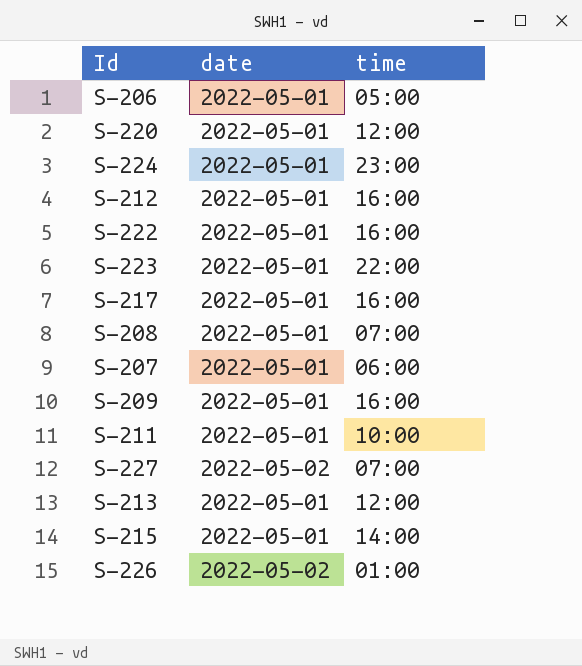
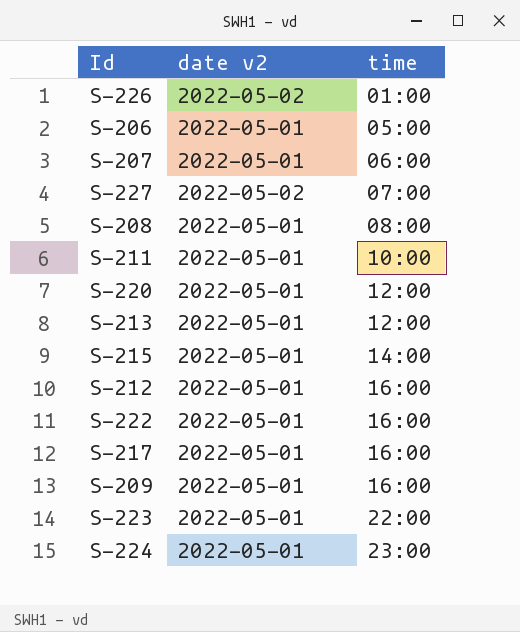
row order: none -> time ascending
column name: date -> date v2
S-208 | time: 07:00 -> 08:00

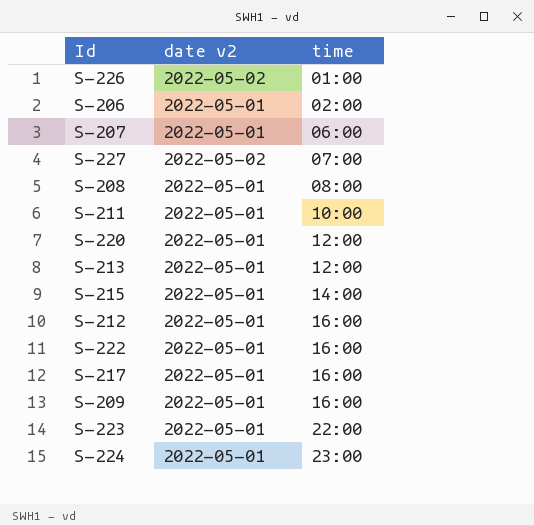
S-206 | time: 05:00 -> 02:00

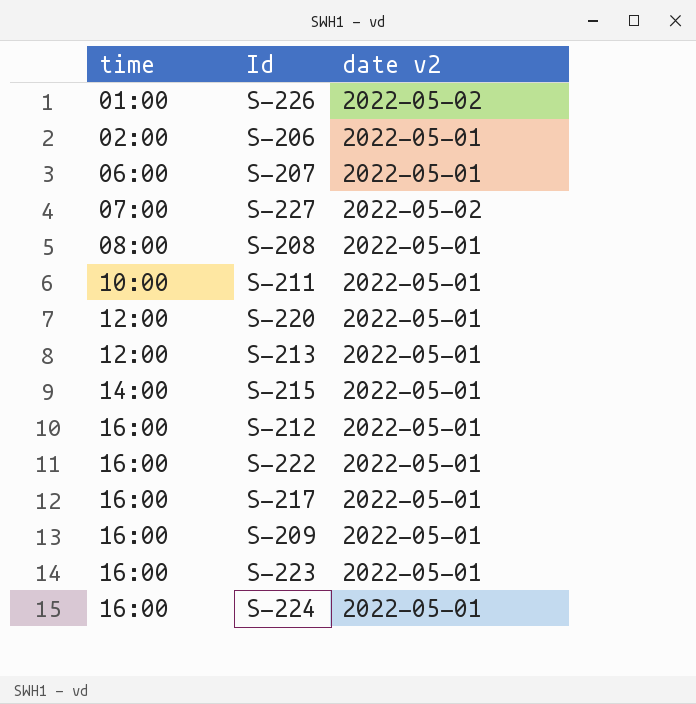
column time | position: 3 -> 1
S-223 | time: 22:00 -> 16:00
S-224 | time: 23:00 -> 16:00

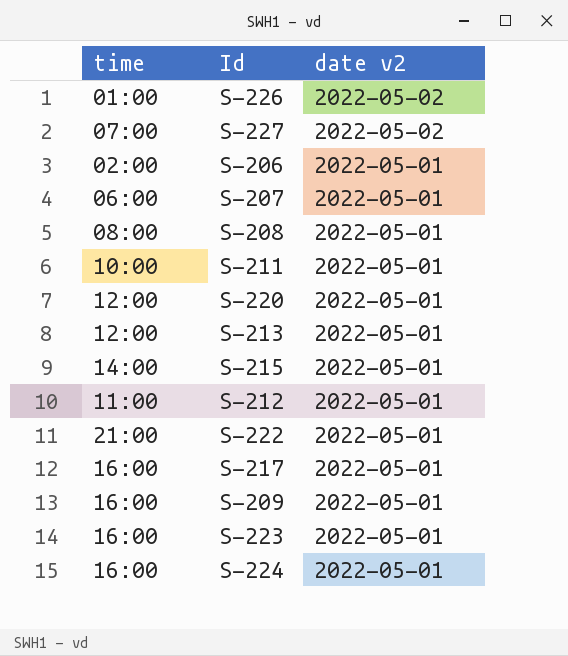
row order: time ascending -> date v2 descending
S-212 | time: 16:00 -> 11:00
S-222 | time: 16:00 -> 21:00

